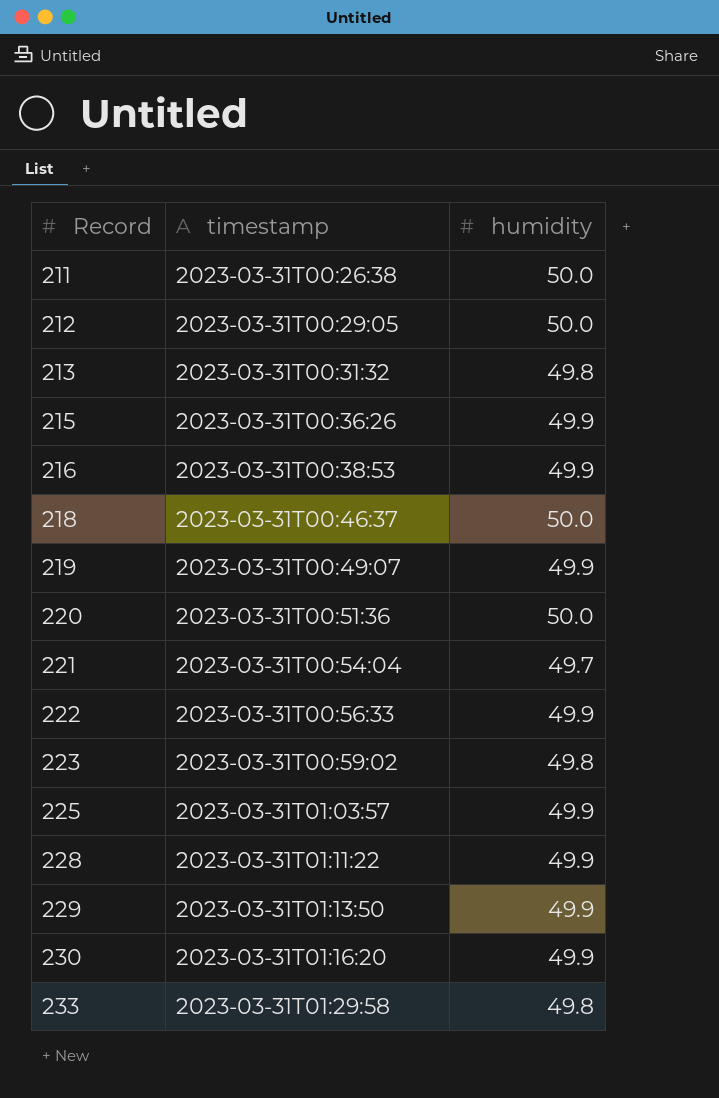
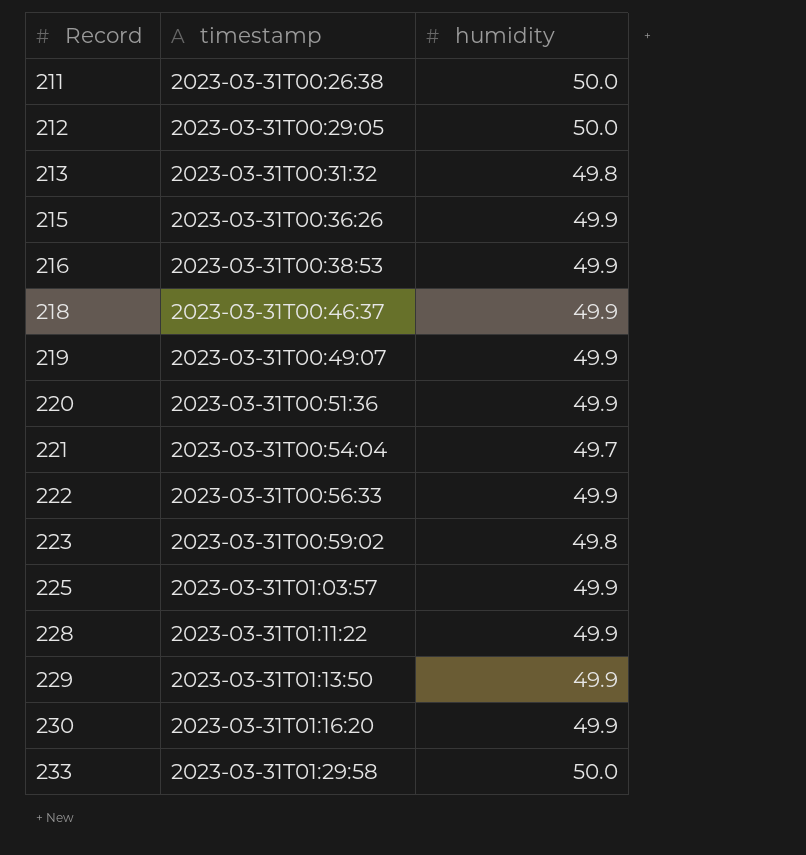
218 | humidity: 50.0 -> 49.9
220 | humidity: 50.0 -> 49.9
233 | humidity: 49.8 -> 50.0

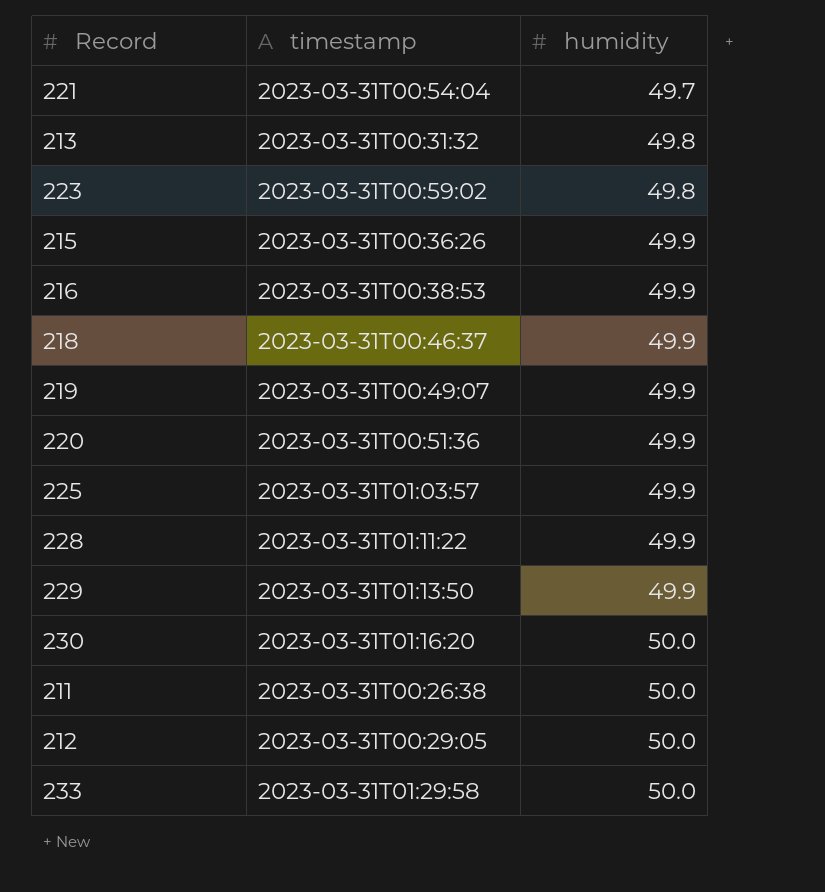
row order: Record ascending -> humidity ascending
row 222: 2023-03-31T00:56:33 | 49.9 -> none
230 | humidity: 49.9 -> 50.0

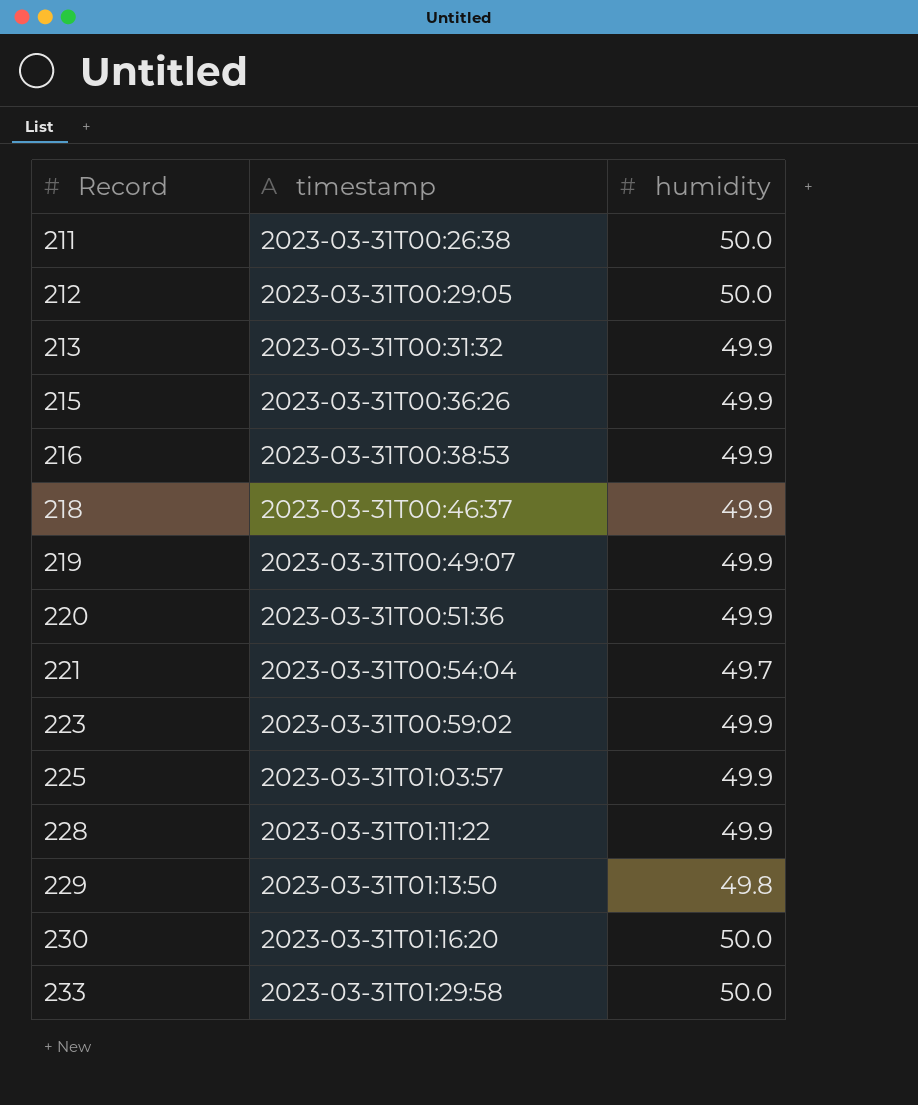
row order: humidity ascending -> Record ascending
213 | humidity: 49.8 -> 49.9
223 | humidity: 49.8 -> 49.9
229 | humidity: 49.9 -> 49.8

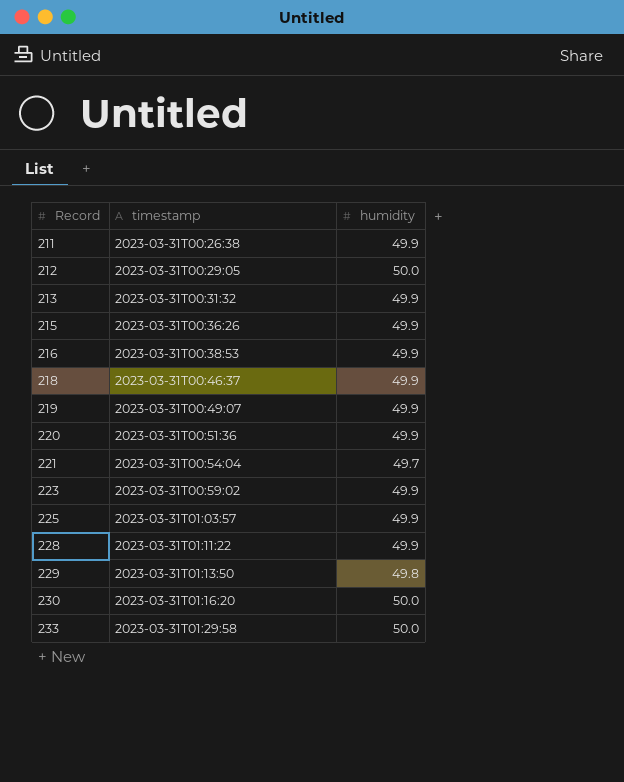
211 | humidity: 50.0 -> 49.9

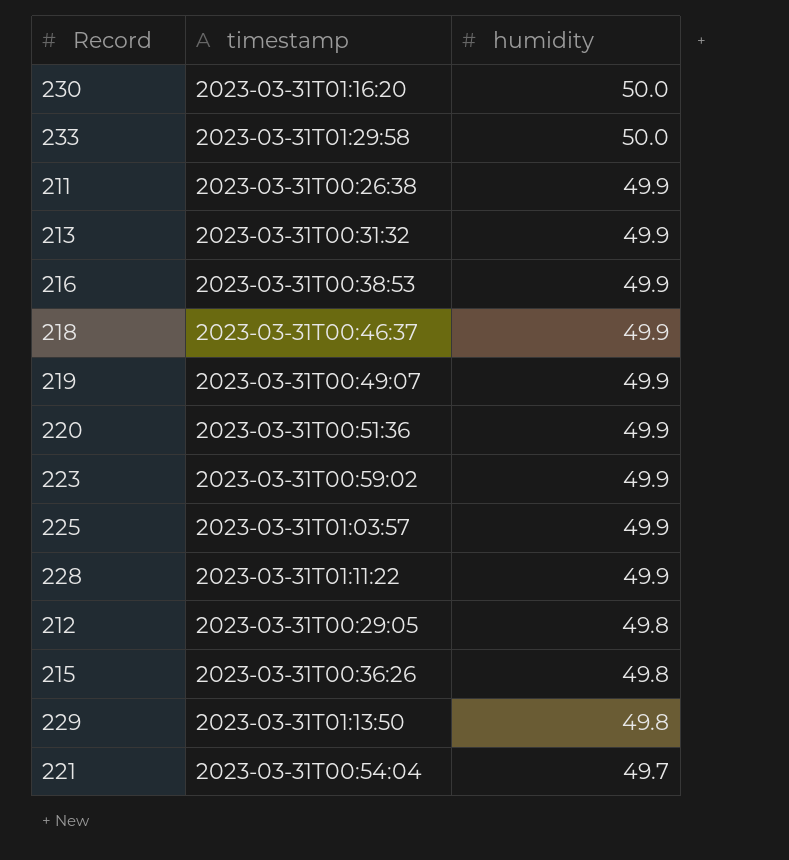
row order: Record ascending -> humidity descending
212 | humidity: 50.0 -> 49.8
215 | humidity: 49.9 -> 49.8

